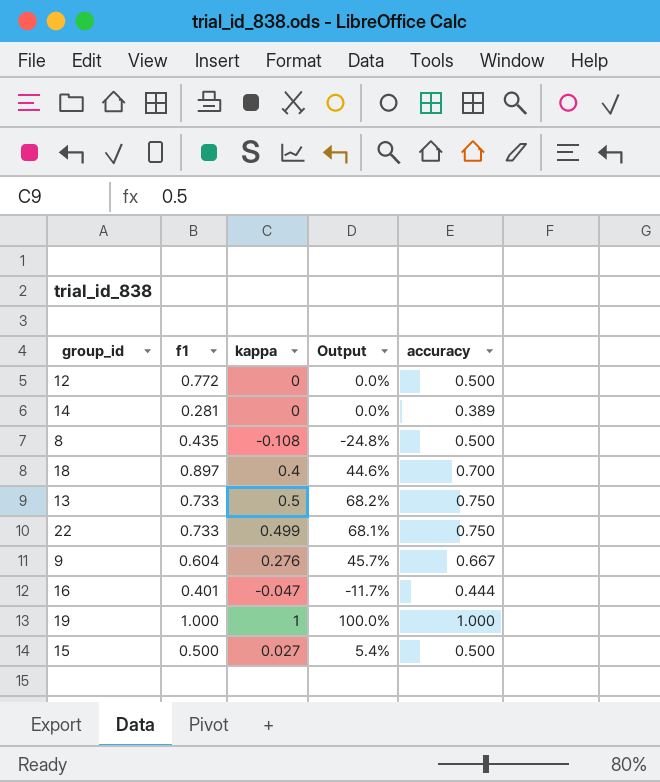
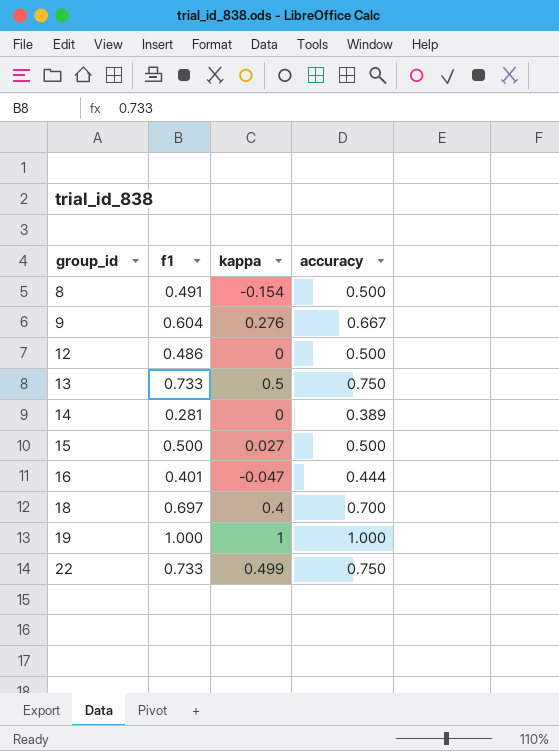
row order: none -> group_id ascending
column Output | formula: [kappa] / [f1] -> none
8 | f1: 0.435 -> 0.491
8 | kappa: -0.108 -> -0.154
12 | f1: 0.772 -> 0.486
18 | f1: 0.897 -> 0.697

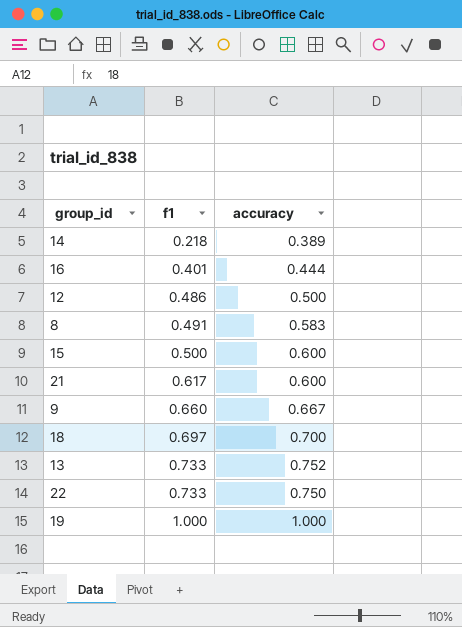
row order: group_id ascending -> f1 ascending
column kappa | position: 3 -> none
14 | f1: 0.281 -> 0.218
8 | accuracy: 0.500 -> 0.583
15 | accuracy: 0.500 -> 0.600
row 21: none -> 0.617 | 0.600
9 | f1: 0.604 -> 0.660
13 | accuracy: 0.750 -> 0.752

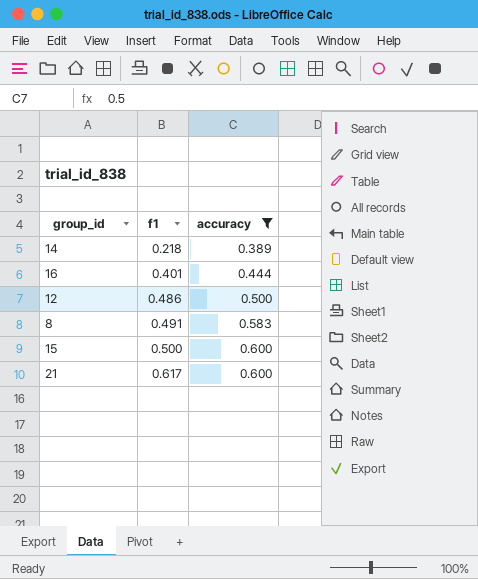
filter: none -> accuracy <= 0.600

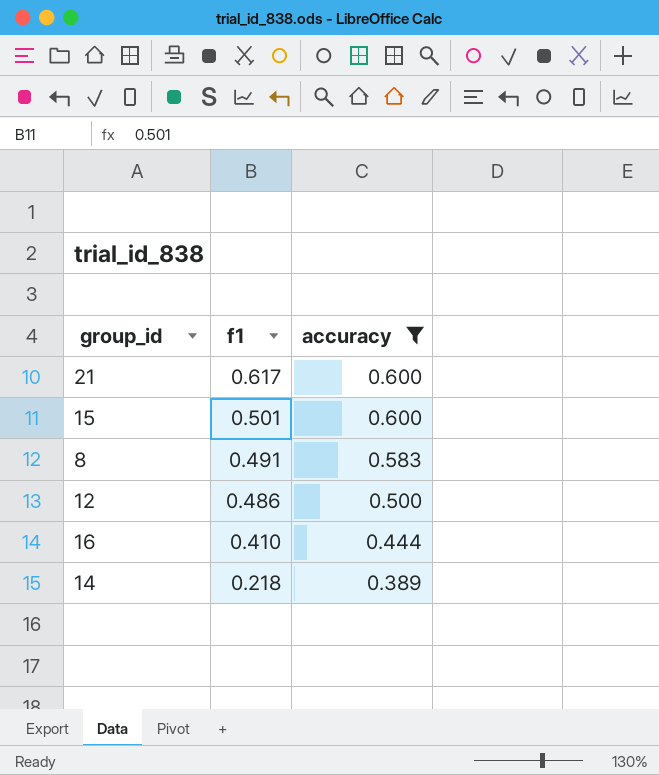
row order: f1 ascending -> f1 descending
15 | f1: 0.500 -> 0.501
16 | f1: 0.401 -> 0.410

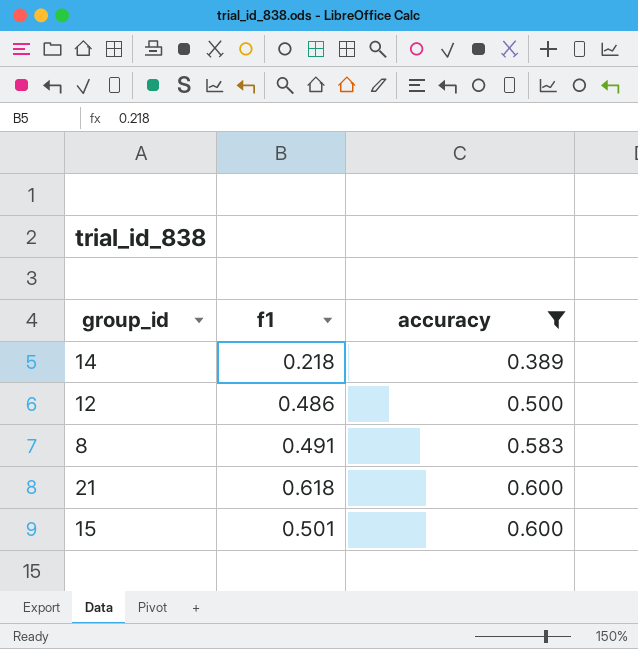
row order: f1 descending -> accuracy ascending
row 16: 0.410 | 0.444 -> none
21 | f1: 0.617 -> 0.618

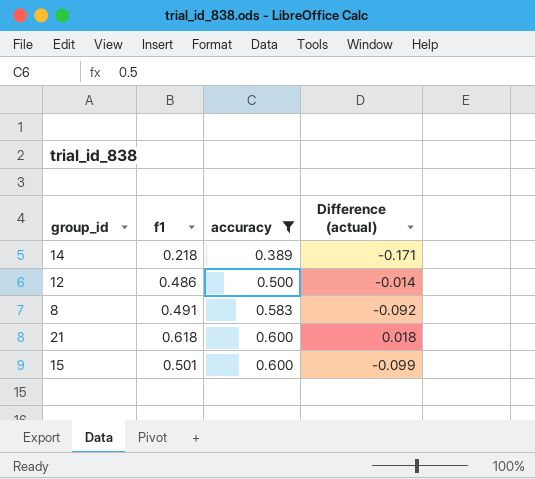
column Difference (actual) | formula: none -> [f1] - [accuracy]

